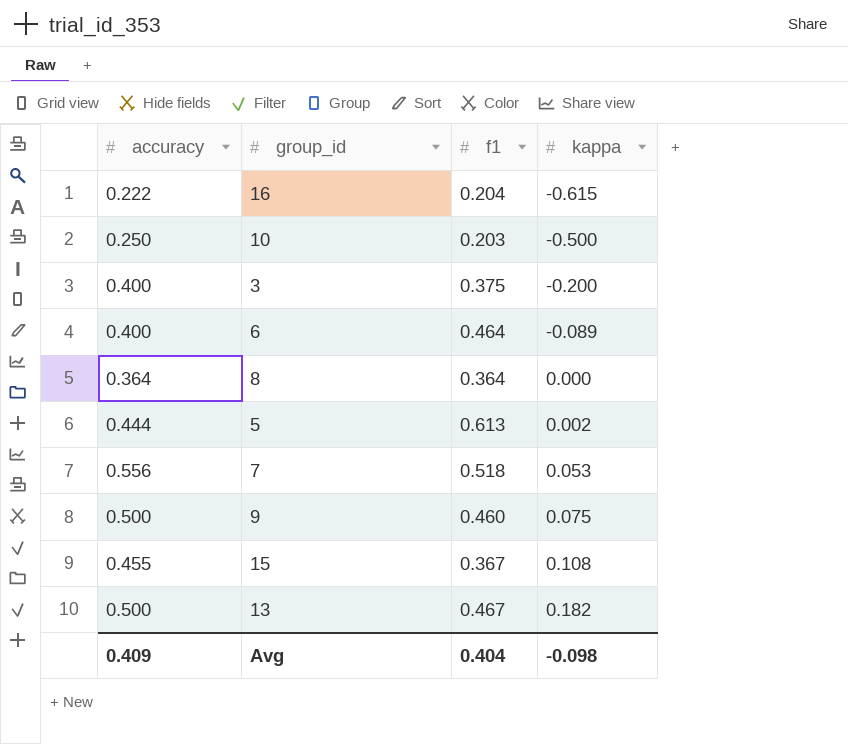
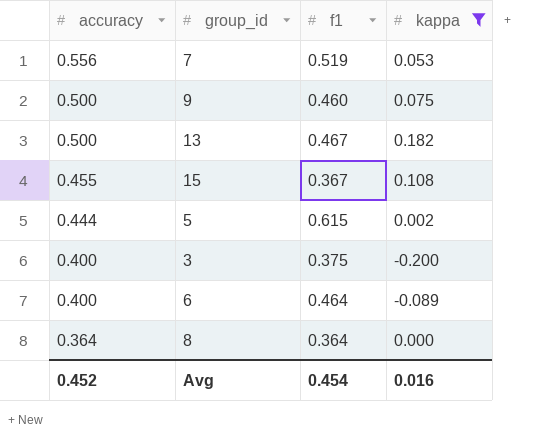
filter: none -> kappa >= -0.200
row order: kappa ascending -> accuracy descending
7 | f1: 0.518 -> 0.519
5 | f1: 0.613 -> 0.615
Avg | accuracy: 0.409 -> 0.452
Avg | f1: 0.404 -> 0.454
Avg | kappa: -0.098 -> 0.016

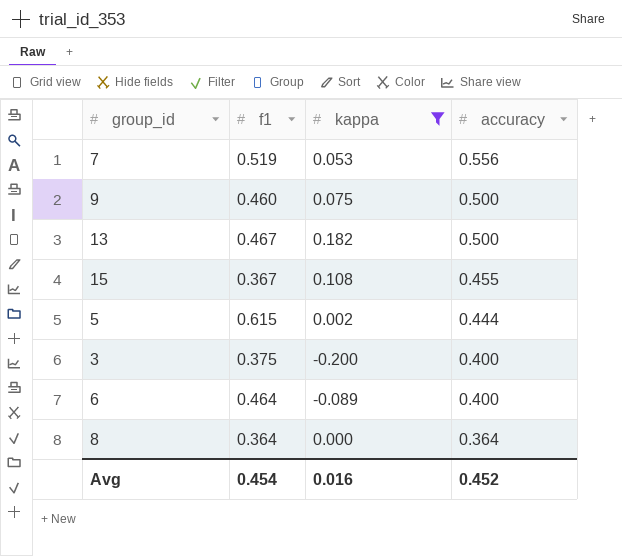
column accuracy | position: 1 -> 4

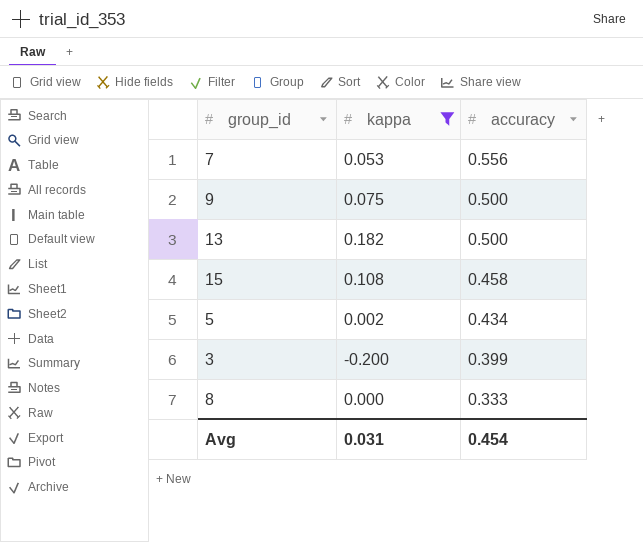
column f1 | position: 2 -> none
row 6: 0.464 | -0.089 | 0.400 -> none
15 | accuracy: 0.455 -> 0.458
5 | accuracy: 0.444 -> 0.434
3 | accuracy: 0.400 -> 0.399
8 | accuracy: 0.364 -> 0.333
Avg | kappa: 0.016 -> 0.031
Avg | accuracy: 0.452 -> 0.454

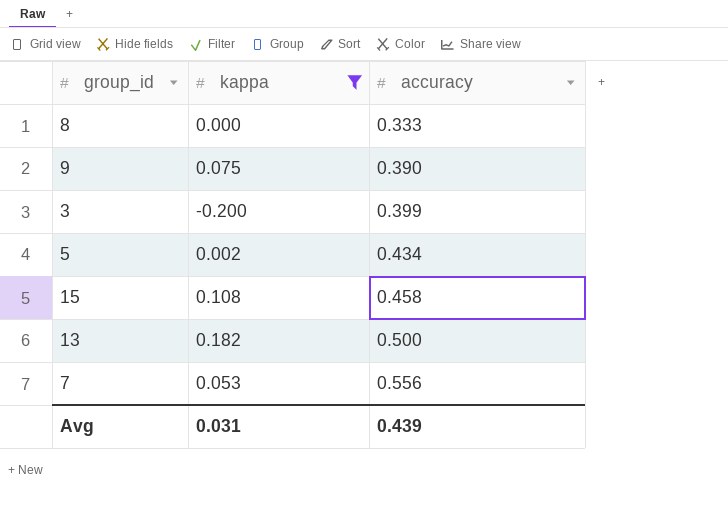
row order: accuracy descending -> accuracy ascending
9 | accuracy: 0.500 -> 0.390
Avg | accuracy: 0.454 -> 0.439

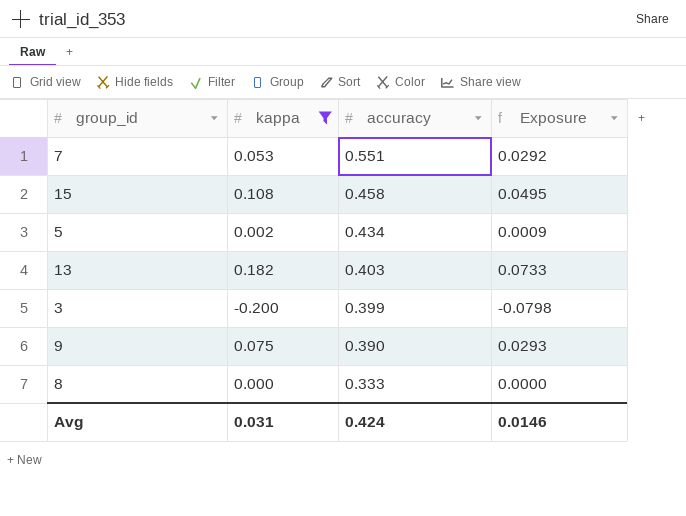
row order: accuracy ascending -> accuracy descending
column Exposure | formula: none -> [kappa] * [accuracy]
7 | accuracy: 0.556 -> 0.551
13 | accuracy: 0.500 -> 0.403
Avg | accuracy: 0.439 -> 0.424

